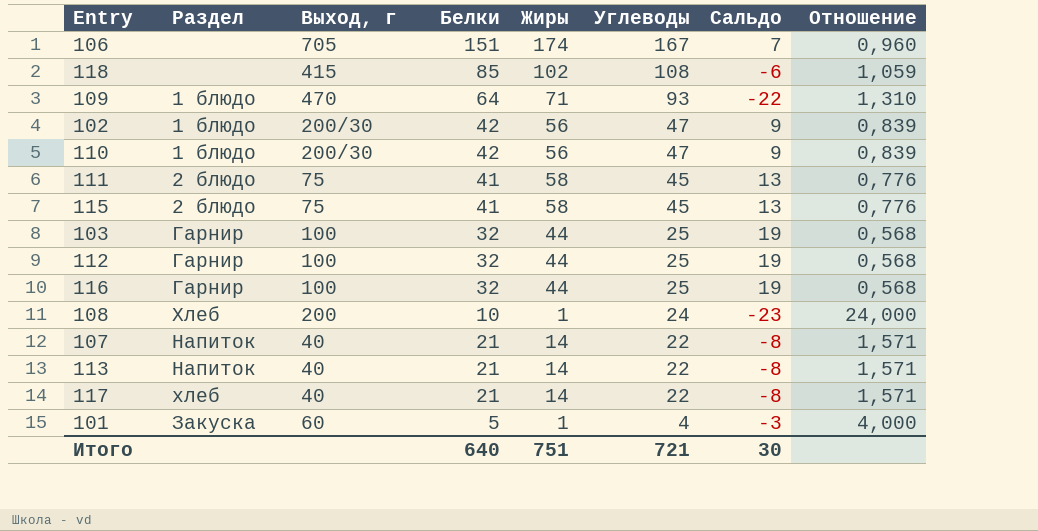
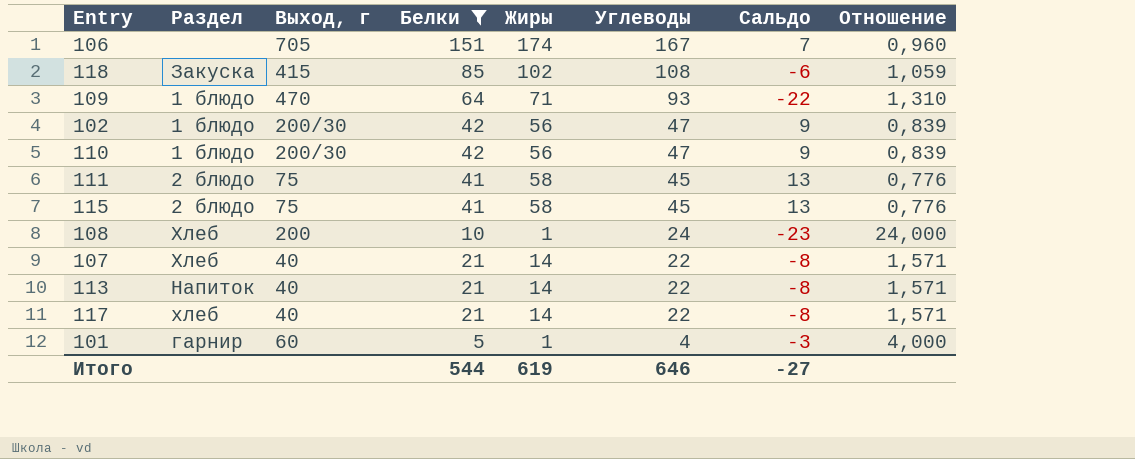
filter: none -> Белки != 32
118 | Раздел: none -> Закуска
107 | Раздел: Напиток -> Хлеб
101 | Раздел: Закуска -> гарнир
Итого | Белки: 640 -> 544
Итого | Жиры: 751 -> 619
Итого | Углеводы: 721 -> 646
Итого | Сальдо: 30 -> -27

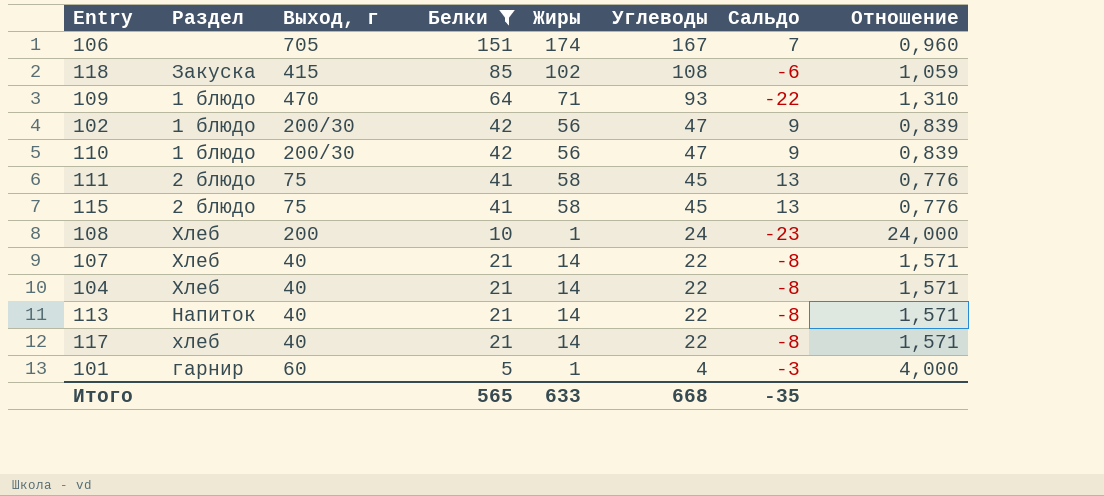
row 104: none -> Хлеб | 40 | 21 | 14 | 22 | -8 | 1,571
Итого | Белки: 544 -> 565
Итого | Жиры: 619 -> 633
Итого | Углеводы: 646 -> 668
Итого | Сальдо: -27 -> -35

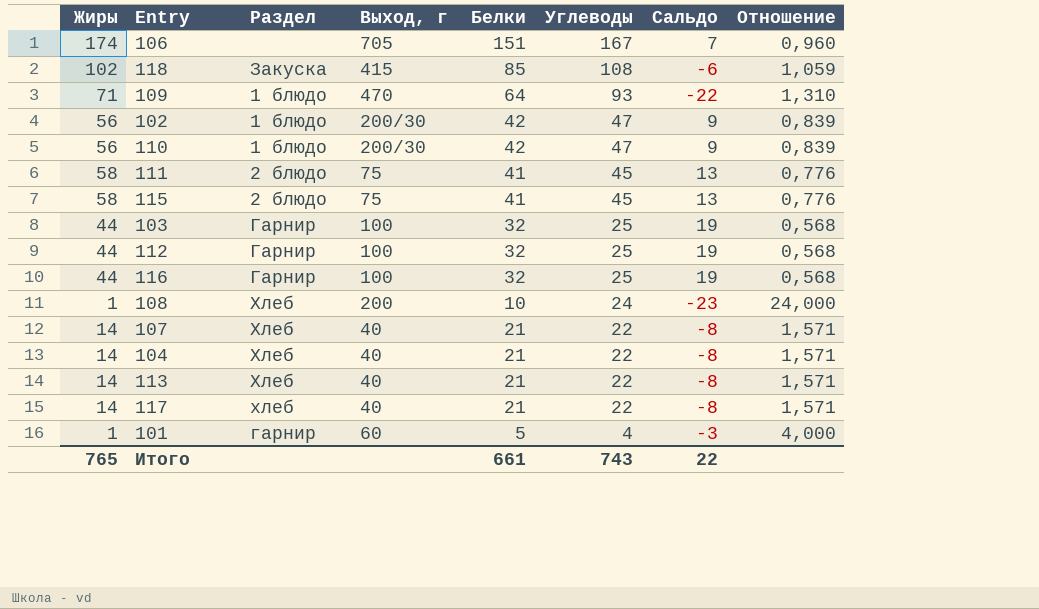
filter: Белки != 32 -> none
column Жиры | position: 5 -> 1
113 | Раздел: Напиток -> Хлеб
Итого | Жиры: 633 -> 765
Итого | Белки: 565 -> 661
Итого | Углеводы: 668 -> 743
Итого | Сальдо: -35 -> 22

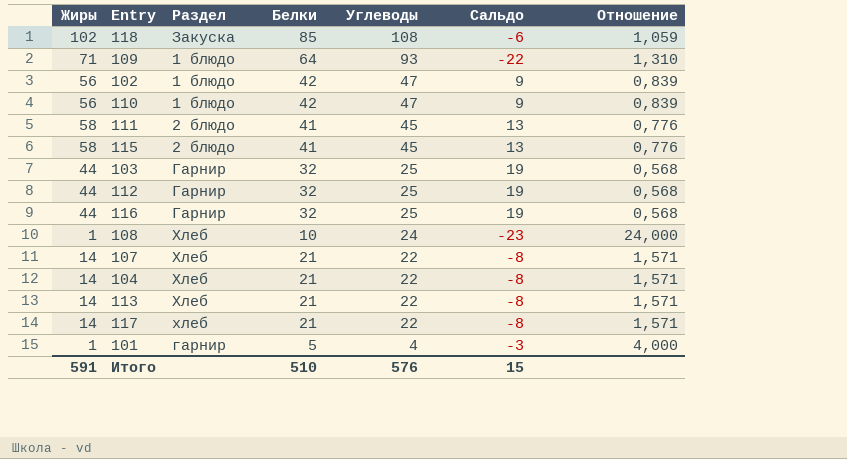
column Выход, г | position: 4 -> none
row 106: 174 | none | 705 | 151 | 167 | 7 | 0,960 -> none
Итого | Жиры: 765 -> 591
Итого | Белки: 661 -> 510
Итого | Углеводы: 743 -> 576
Итого | Сальдо: 22 -> 15

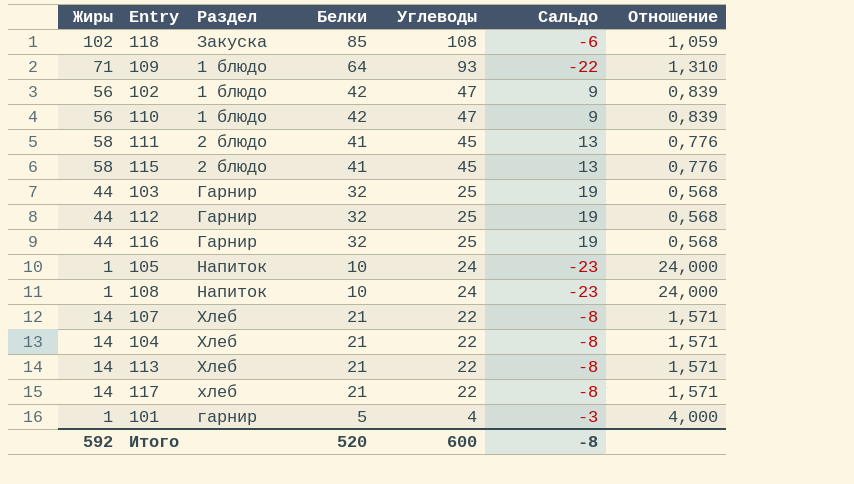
row 105: none -> 1 | Напиток | 10 | 24 | -23 | 24,000
108 | Раздел: Хлеб -> Напиток
Итого | Жиры: 591 -> 592
Итого | Белки: 510 -> 520
Итого | Углеводы: 576 -> 600
Итого | Сальдо: 15 -> -8

